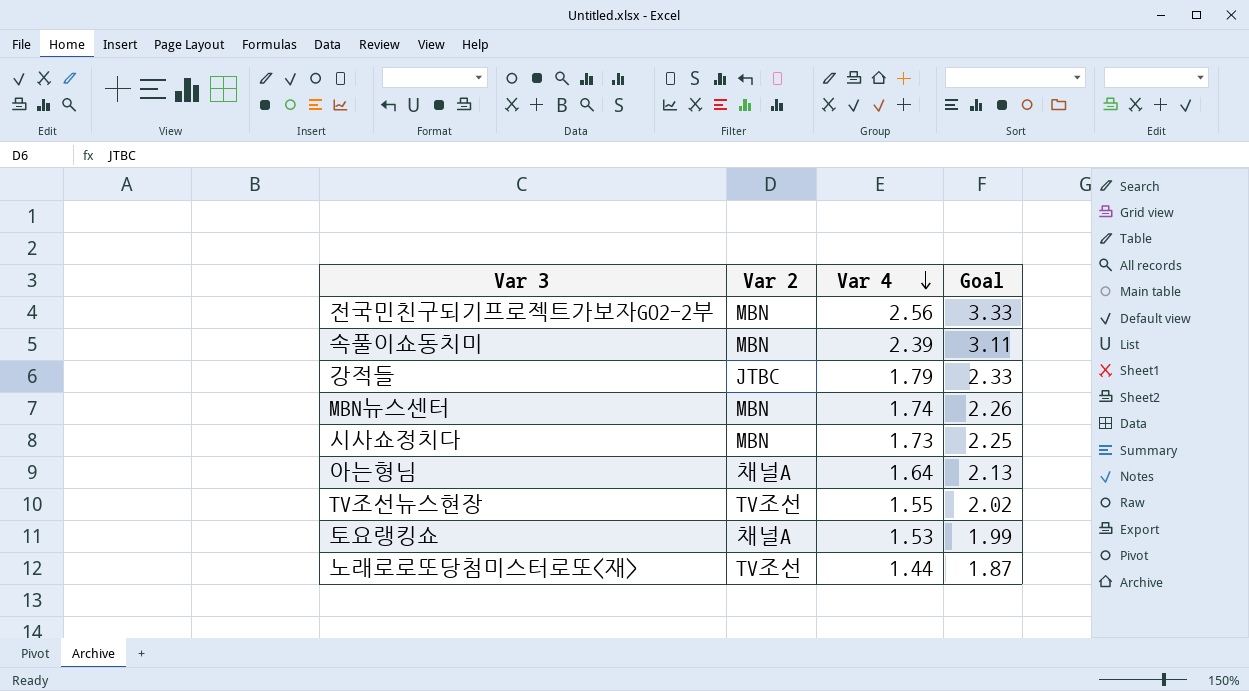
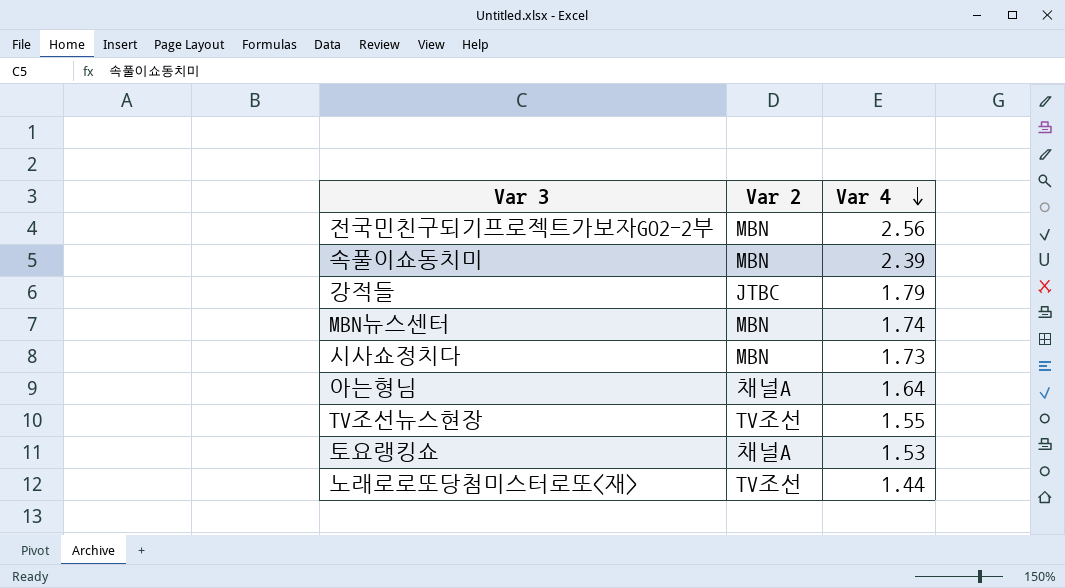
column Goal | formula: [Var 4] * 1.3 -> none

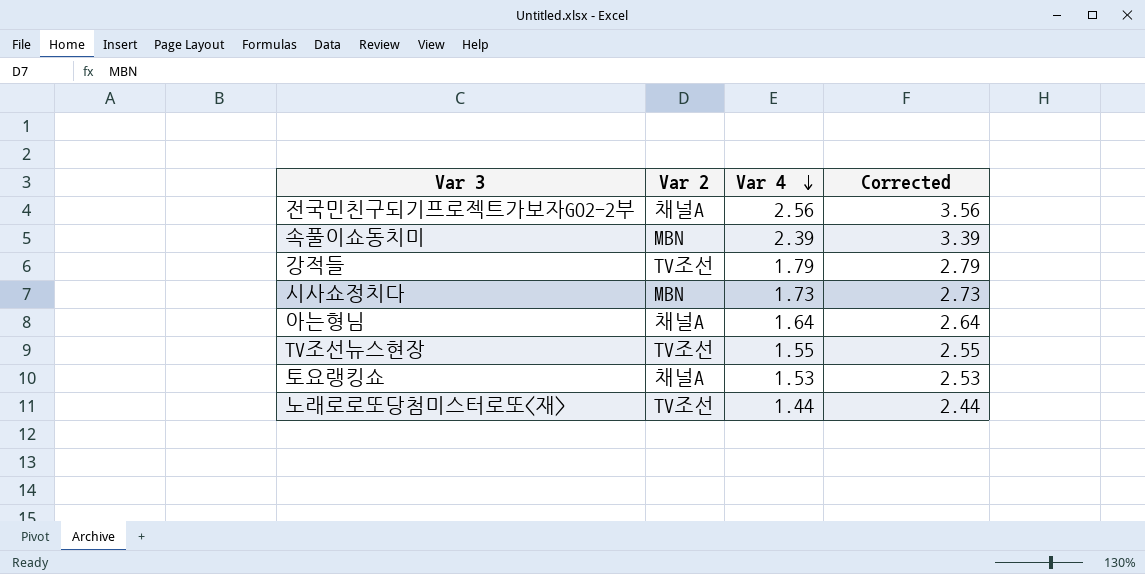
column Corrected | formula: none -> [Var 4] + 1
row MBN뉴스센터: MBN | 1.74 -> none
전국민친구되기프로젝트가보자GO2-2부 | Var 2: MBN -> 채널A
강적들 | Var 2: JTBC -> TV조선

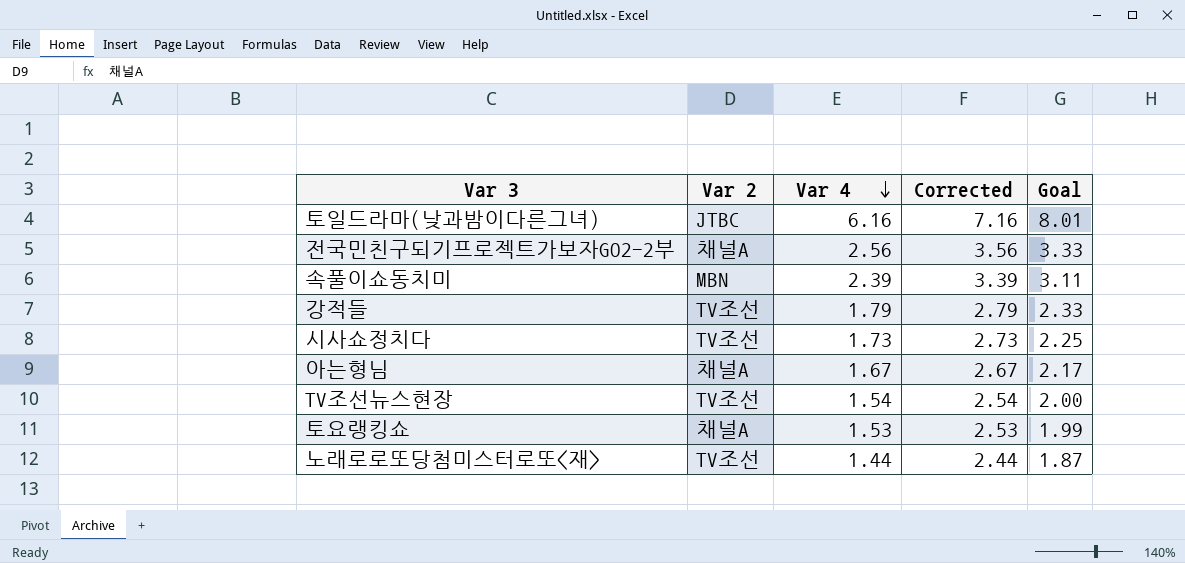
column Goal | formula: none -> [Var 4] * 1.3
row 토일드라마(낮과밤이다른그녀): none -> JTBC | 6.16 | 7.16 | 8.01
시사쇼정치다 | Var 2: MBN -> TV조선
아는형님 | Var 4: 1.64 -> 1.67
아는형님 | Corrected: 2.64 -> 2.67
TV조선뉴스현장 | Var 4: 1.55 -> 1.54
TV조선뉴스현장 | Corrected: 2.55 -> 2.54

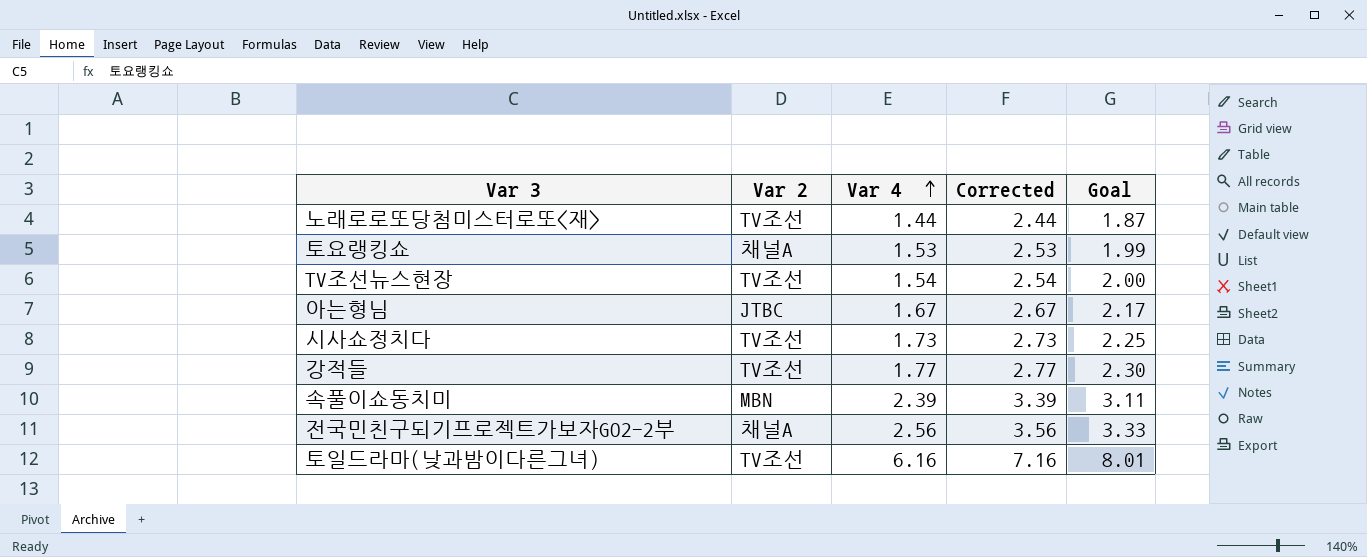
row order: Var 4 descending -> Var 4 ascending
아는형님 | Var 2: 채널A -> JTBC
강적들 | Var 4: 1.79 -> 1.77
강적들 | Corrected: 2.79 -> 2.77
강적들 | Goal: 2.33 -> 2.30
토일드라마(낮과밤이다른그녀) | Var 2: JTBC -> TV조선

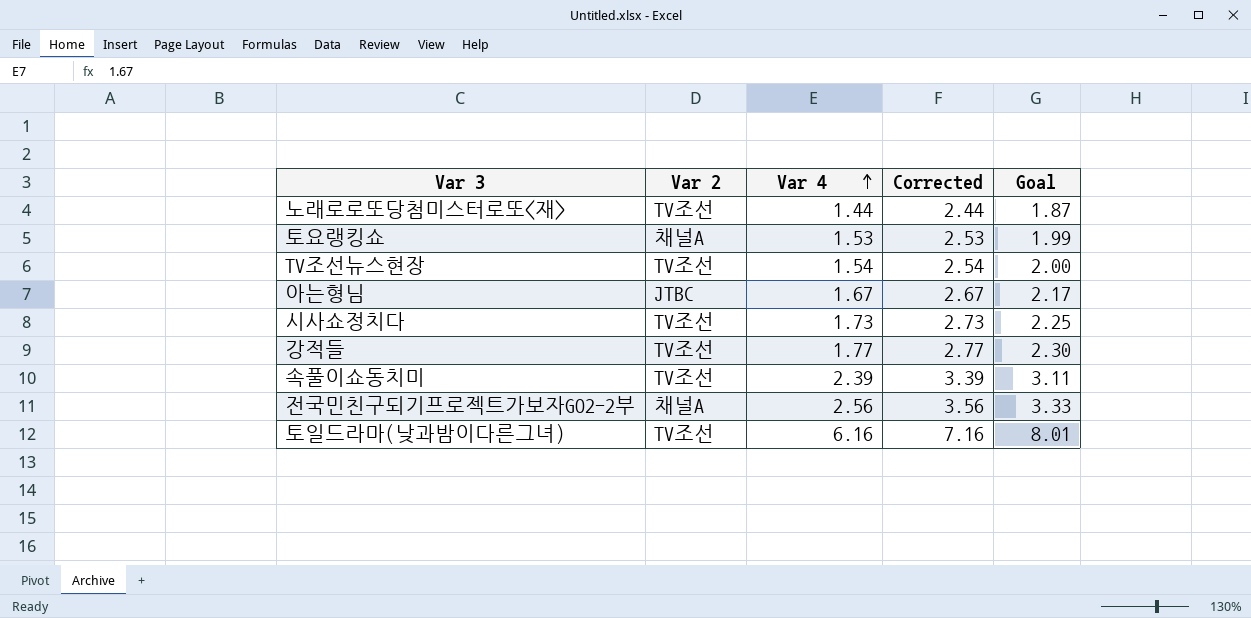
속풀이쇼동치미 | Var 2: MBN -> TV조선

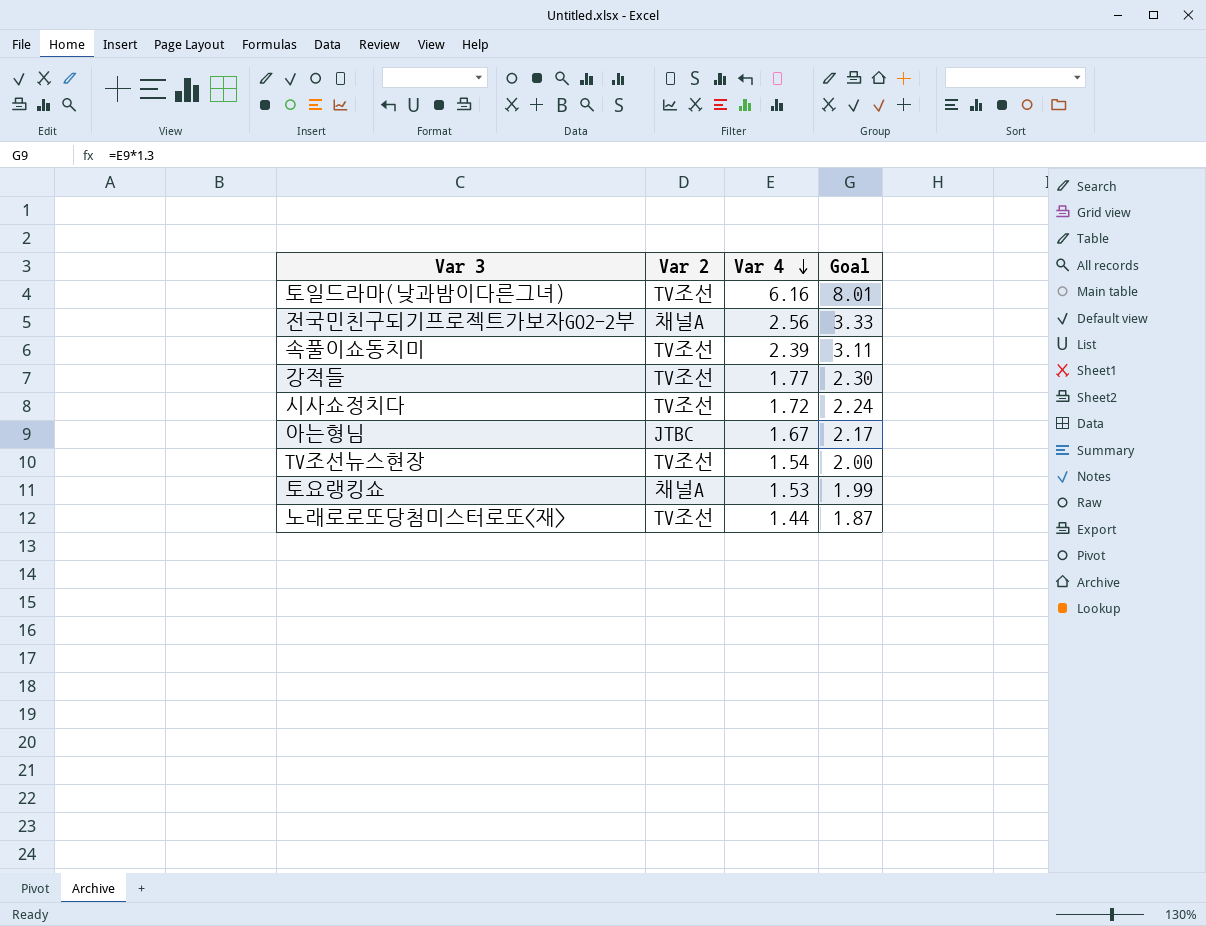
row order: Var 4 ascending -> Var 4 descending
column Corrected | formula: [Var 4] + 1 -> none
시사쇼정치다 | Var 4: 1.73 -> 1.72
시사쇼정치다 | Goal: 2.25 -> 2.24

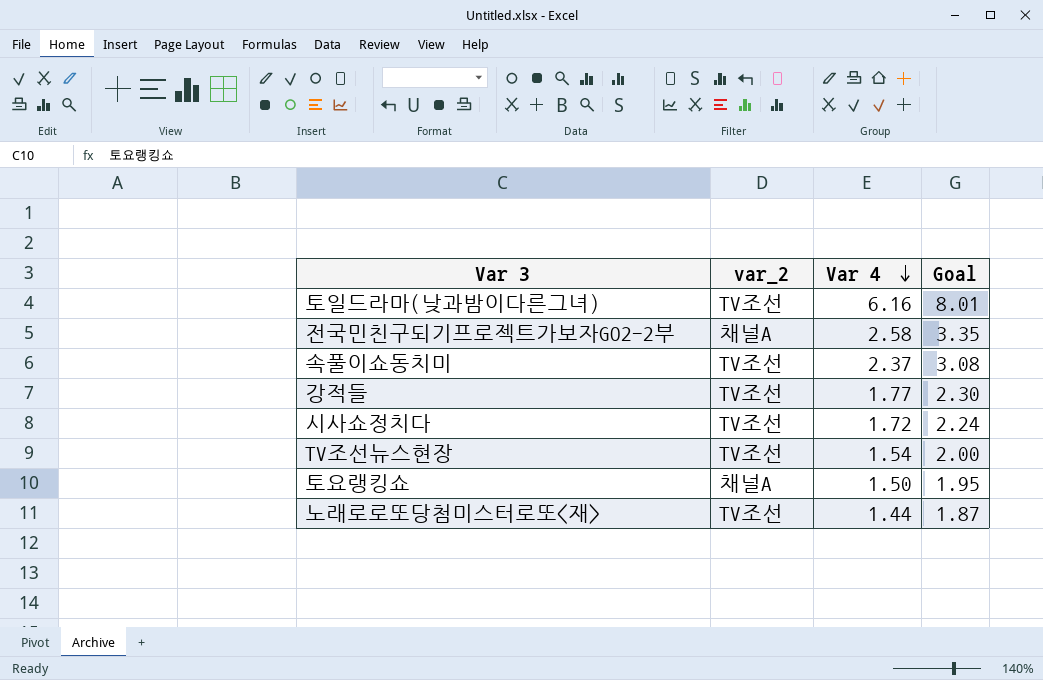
column name: Var 2 -> var_2
row 아는형님: JTBC | 1.67 | 2.17 -> none
전국민친구되기프로젝트가보자GO2-2부 | Var 4: 2.56 -> 2.58
전국민친구되기프로젝트가보자GO2-2부 | Goal: 3.33 -> 3.35
속풀이쇼동치미 | Var 4: 2.39 -> 2.37
속풀이쇼동치미 | Goal: 3.11 -> 3.08
토요랭킹쇼 | Var 4: 1.53 -> 1.50
토요랭킹쇼 | Goal: 1.99 -> 1.95

